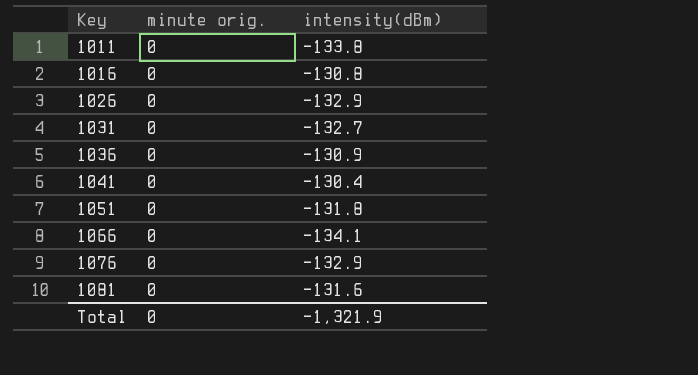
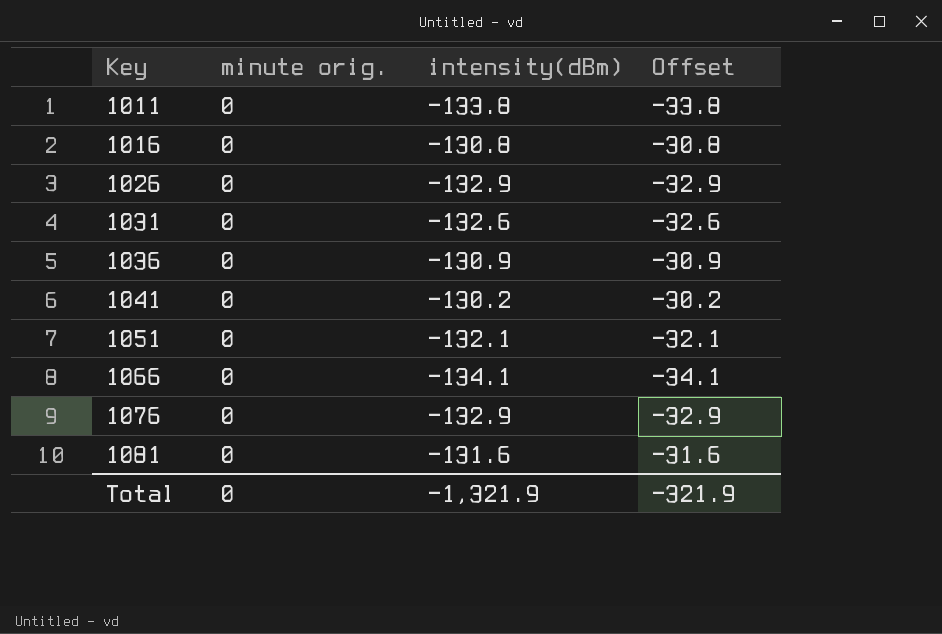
column Offset | formula: none -> [intensity(dBm)] + 100
1031 | intensity(dBm): -132.7 -> -132.6
1041 | intensity(dBm): -130.4 -> -130.2
1051 | intensity(dBm): -131.8 -> -132.1

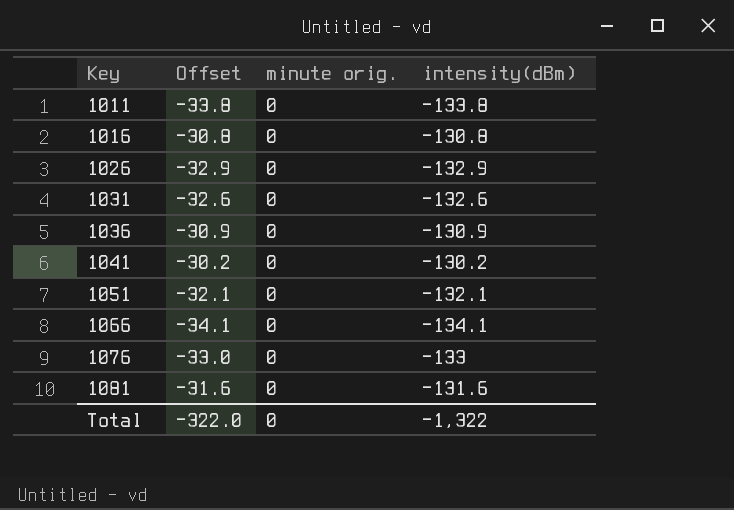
column Offset | position: 4 -> 2
1076 | Offset: -32.9 -> -33.0
1076 | intensity(dBm): -132.9 -> -133
Total | Offset: -321.9 -> -322.0
Total | intensity(dBm): -1,321.9 -> -1,322

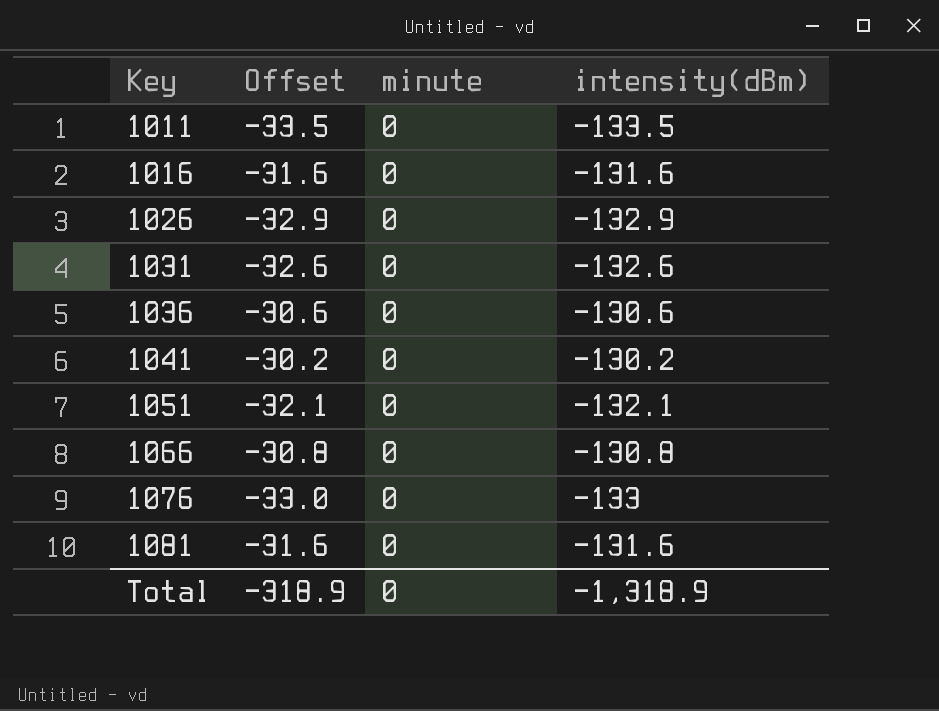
column name: minute orig. -> minute
1011 | Offset: -33.8 -> -33.5
1011 | intensity(dBm): -133.8 -> -133.5
1016 | Offset: -30.8 -> -31.6
1016 | intensity(dBm): -130.8 -> -131.6
1036 | Offset: -30.9 -> -30.6
1036 | intensity(dBm): -130.9 -> -130.6
1066 | Offset: -34.1 -> -30.8
1066 | intensity(dBm): -134.1 -> -130.8
Total | Offset: -322.0 -> -318.9
Total | intensity(dBm): -1,322 -> -1,318.9

